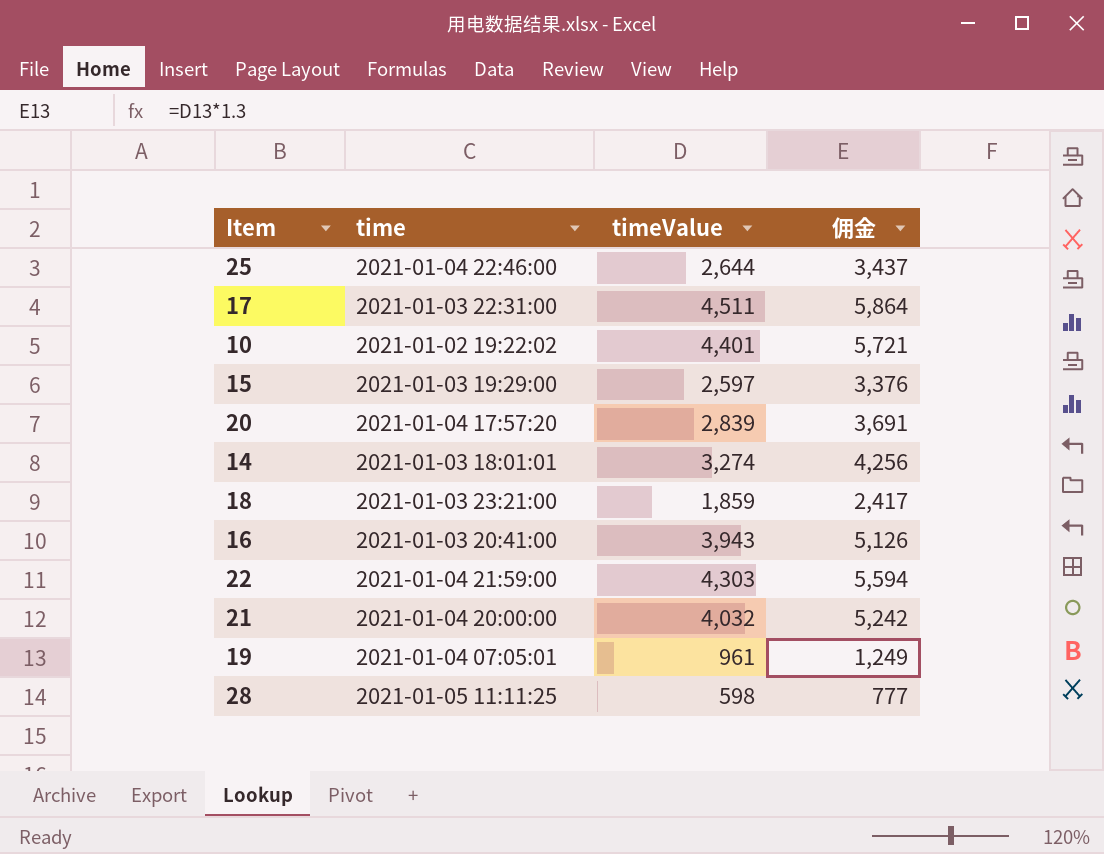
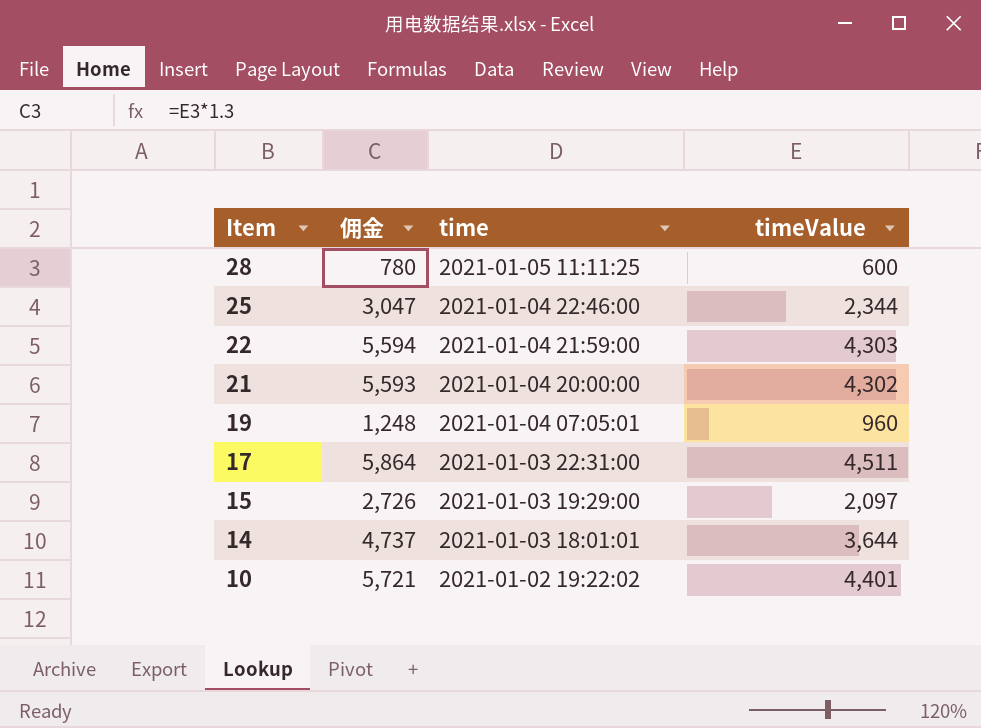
row order: none -> Item descending
column 佣金 | position: 4 -> 2
row 20: 2021-01-04 17:57:20 | 2,839 | 3,691 -> none
row 18: 2021-01-03 23:21:00 | 1,859 | 2,417 -> none
row 16: 2021-01-03 20:41:00 | 3,943 | 5,126 -> none
28 | 佣金: 777 -> 780
28 | timeValue: 598 -> 600
25 | 佣金: 3,437 -> 3,047
25 | timeValue: 2,644 -> 2,344
21 | 佣金: 5,242 -> 5,593
21 | timeValue: 4,032 -> 4,302
19 | 佣金: 1,249 -> 1,248
19 | timeValue: 961 -> 960
15 | 佣金: 3,376 -> 2,726
15 | timeValue: 2,597 -> 2,097
14 | 佣金: 4,256 -> 4,737
14 | timeValue: 3,274 -> 3,644

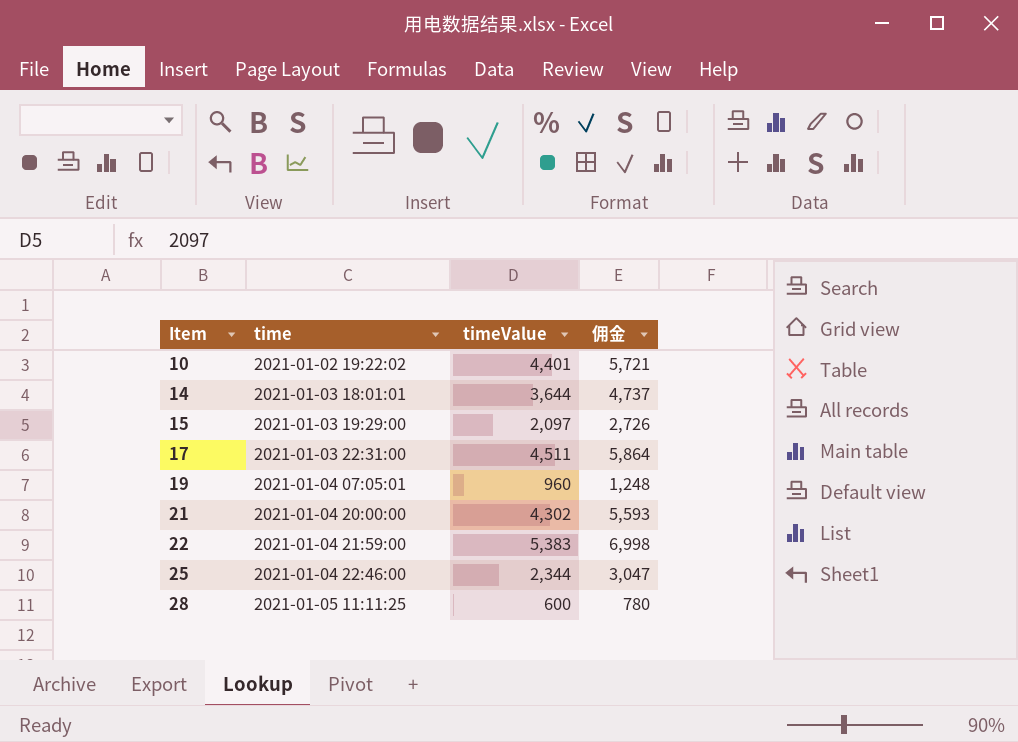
row order: Item descending -> Item ascending
column 佣金 | position: 2 -> 4
22 | timeValue: 4,303 -> 5,383
22 | 佣金: 5,594 -> 6,998

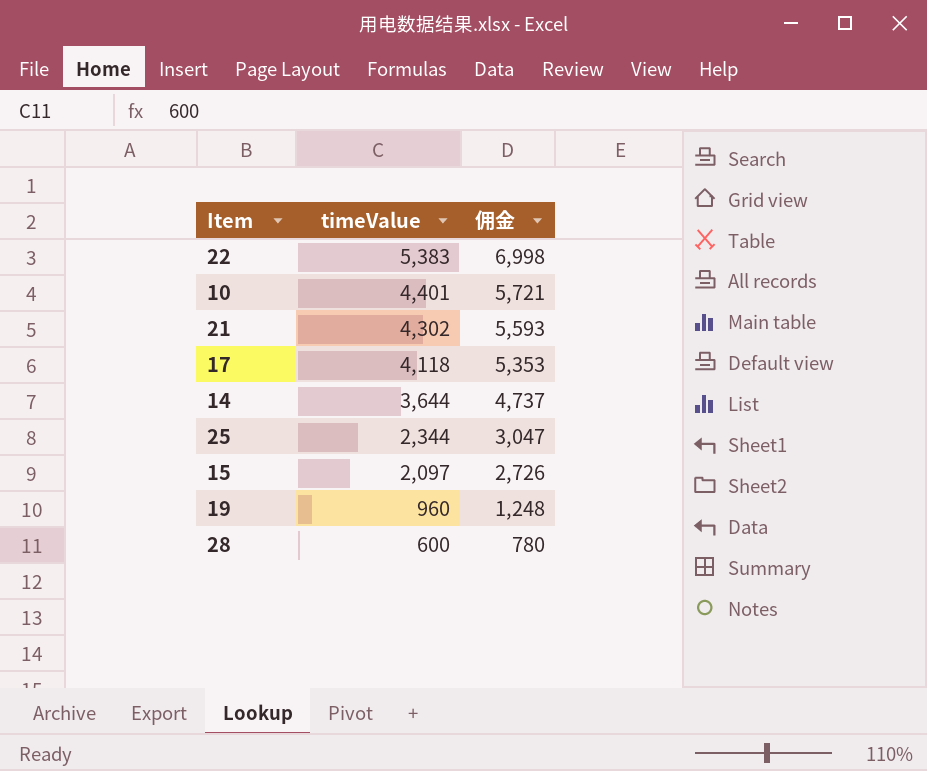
row order: Item ascending -> timeValue descending
column time | position: 2 -> none
17 | timeValue: 4,511 -> 4,118
17 | 佣金: 5,864 -> 5,353

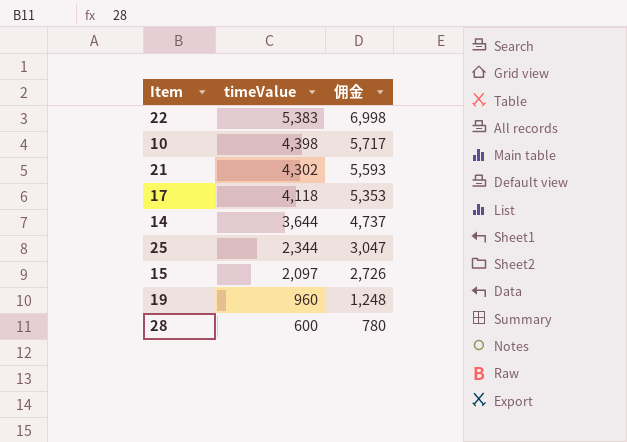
10 | timeValue: 4,401 -> 4,398
10 | 佣金: 5,721 -> 5,717

